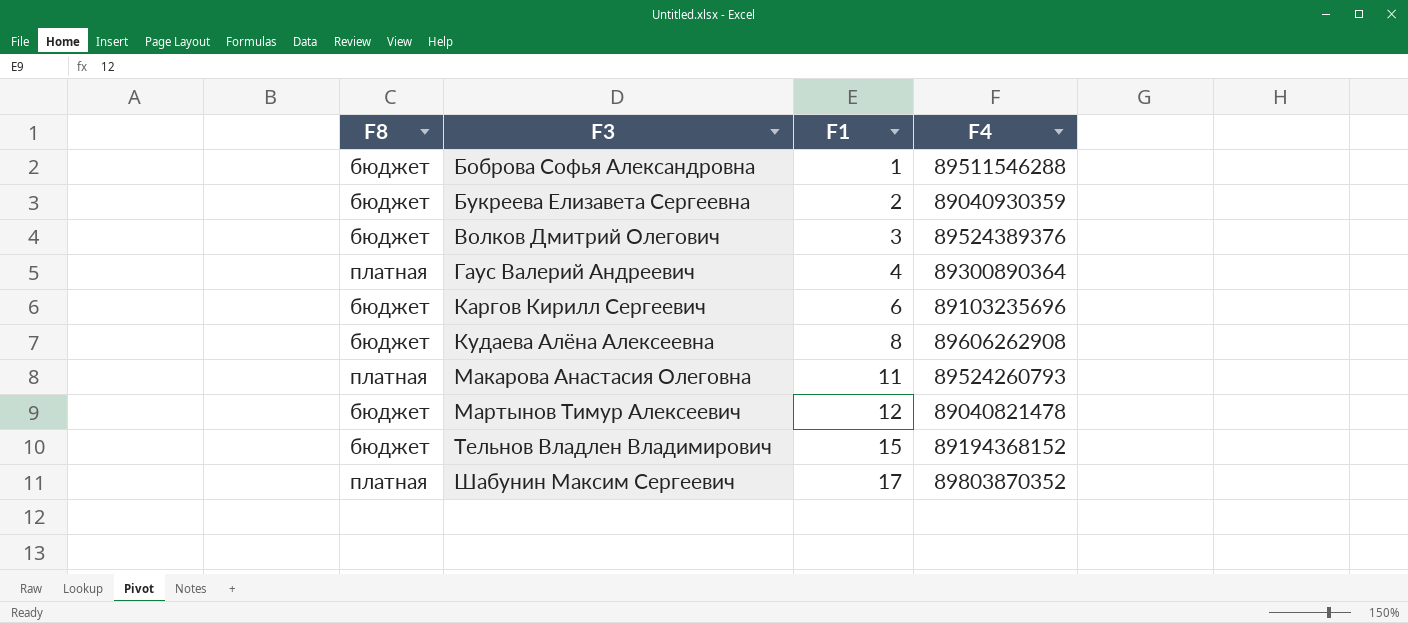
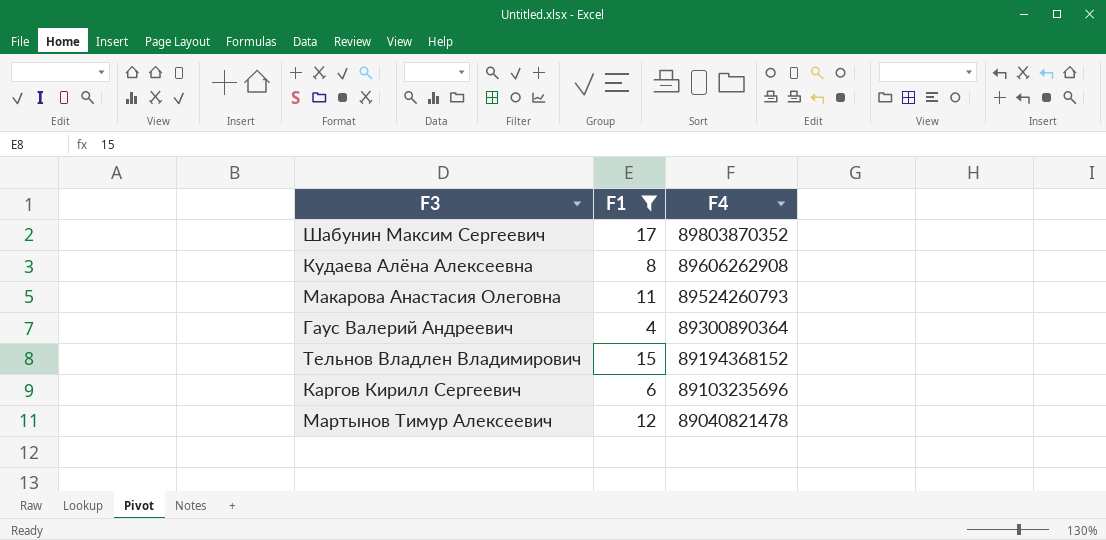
filter: none -> F1 >= 4
row order: F3 ascending -> F4 descending
column F8 | position: 1 -> none

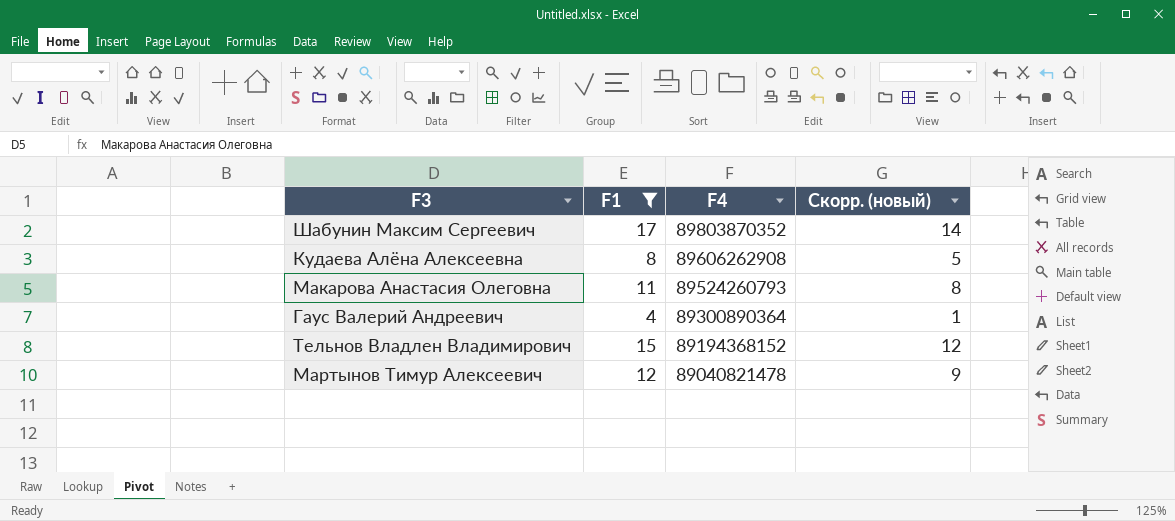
column Скорр. (новый) | formula: none -> [F1] - 3
row Каргов Кирилл Сергеевич: 6 | 89103235696 -> none

